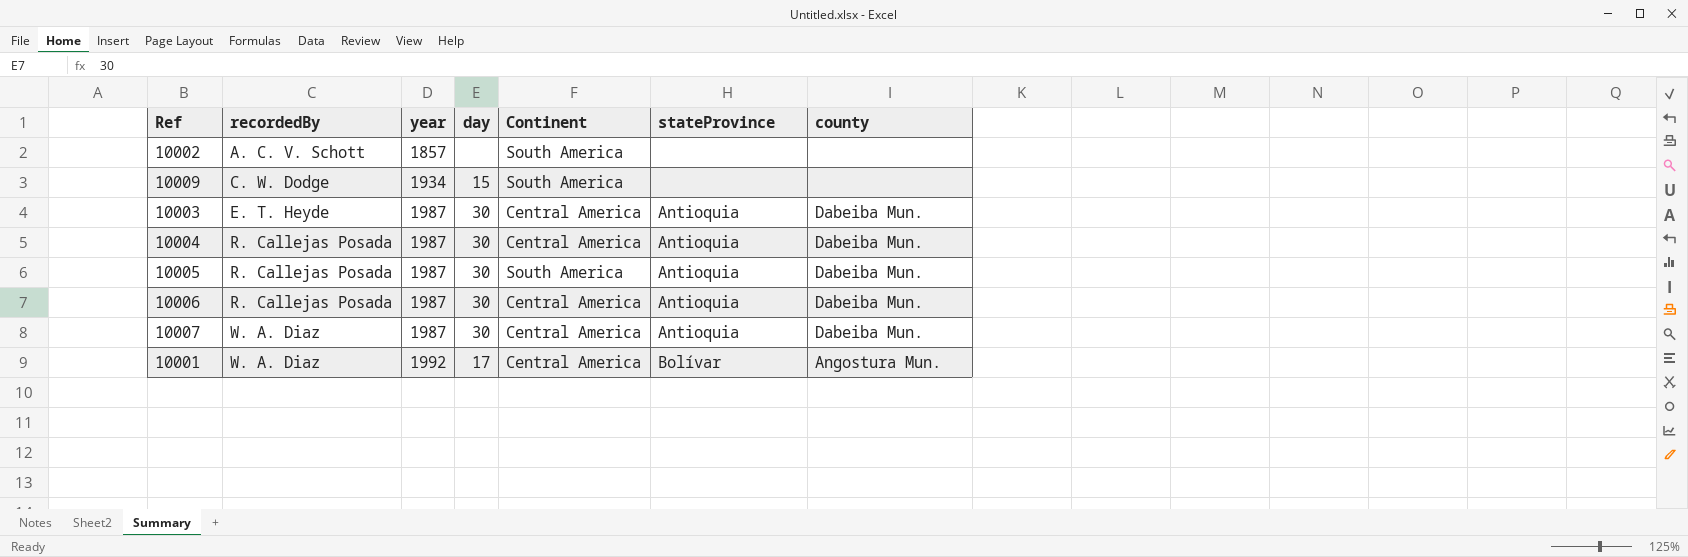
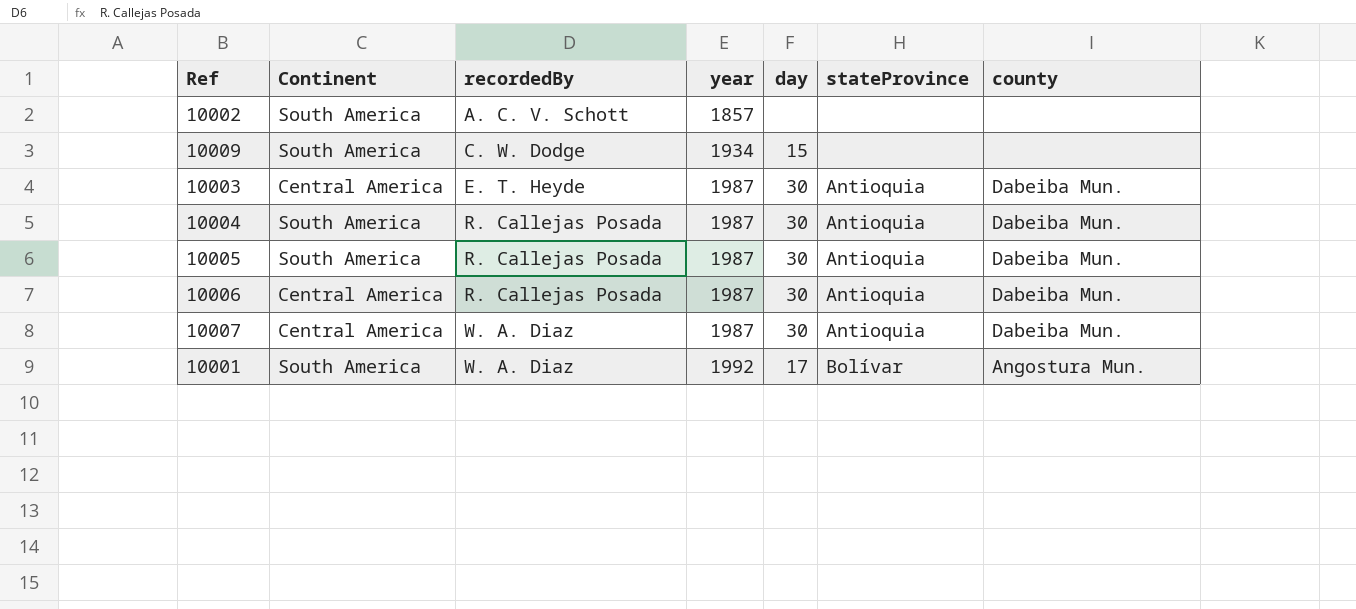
column Continent | position: 5 -> 2
10004 | Continent: Central America -> South America
10001 | Continent: Central America -> South America

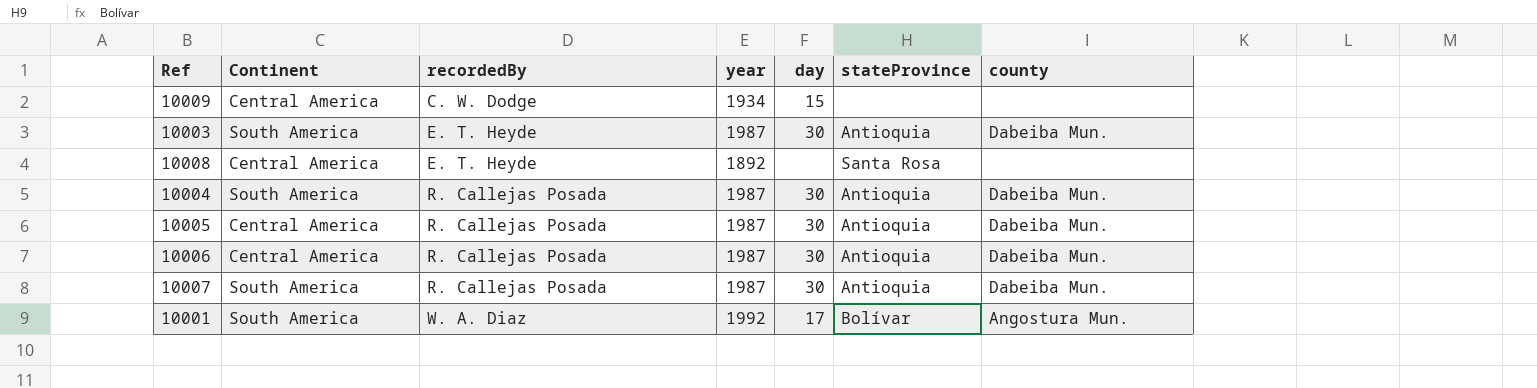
row 10002: South America | A. C. V. Schott | 1857 | none | none | none -> none
10009 | Continent: South America -> Central America
10003 | Continent: Central America -> South America
row 10008: none -> Central America | E. T. Heyde | 1892 | none | Santa Rosa | none
10005 | Continent: South America -> Central America
10007 | Continent: Central America -> South America
10007 | recordedBy: W. A. Diaz -> R. Callejas Posada

